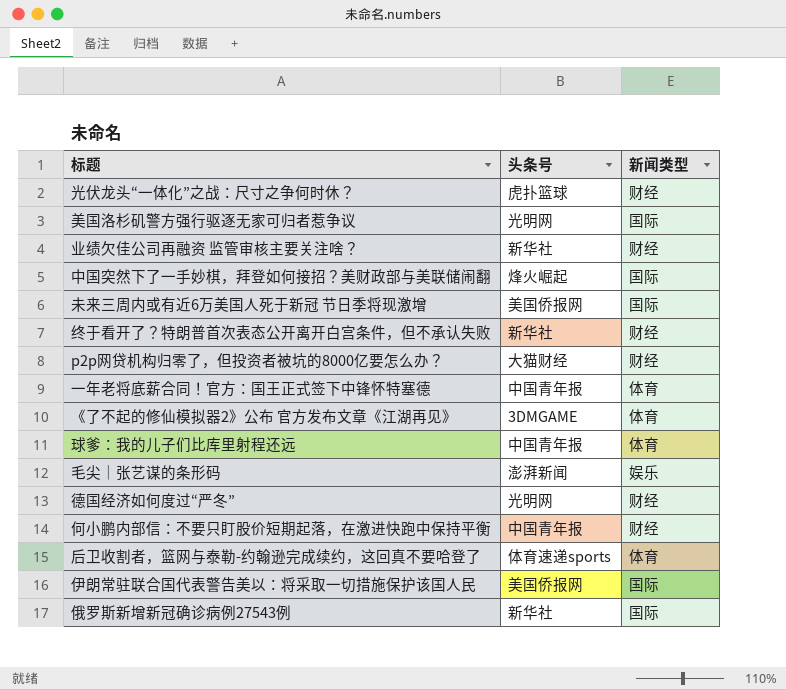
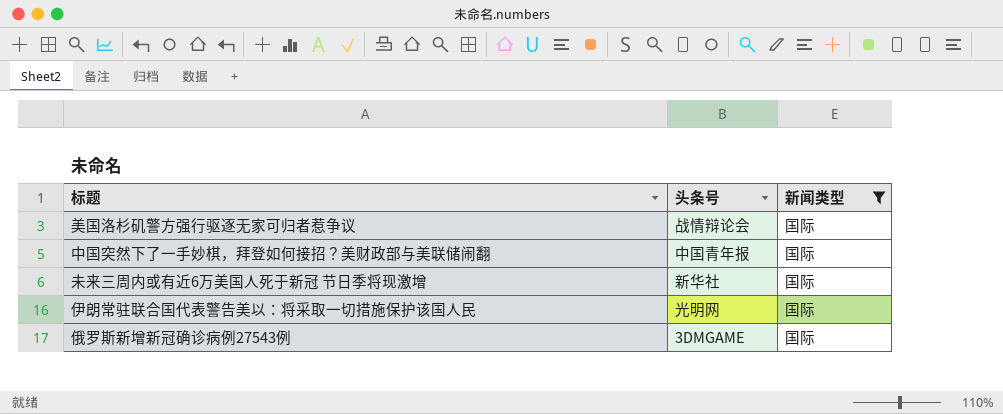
filter: none -> 新闻类型 = 国际
美国洛杉矶警方强行驱逐无家可归者惹争议 | 头条号: 光明网 -> 战情辩论会
中国突然下了一手妙棋，拜登如何接招？美财政部与美联储闹翻 | 头条号: 烽火崛起 -> 中国青年报
未来三周内或有近6万美国人死于新冠 节日季将现激增 | 头条号: 美国侨报网 -> 新华社
伊朗常驻联合国代表警告美以：将采取一切措施保护该国人民 | 头条号: 美国侨报网 -> 光明网
俄罗斯新增新冠确诊病例27543例 | 头条号: 新华社 -> 3DMGAME

